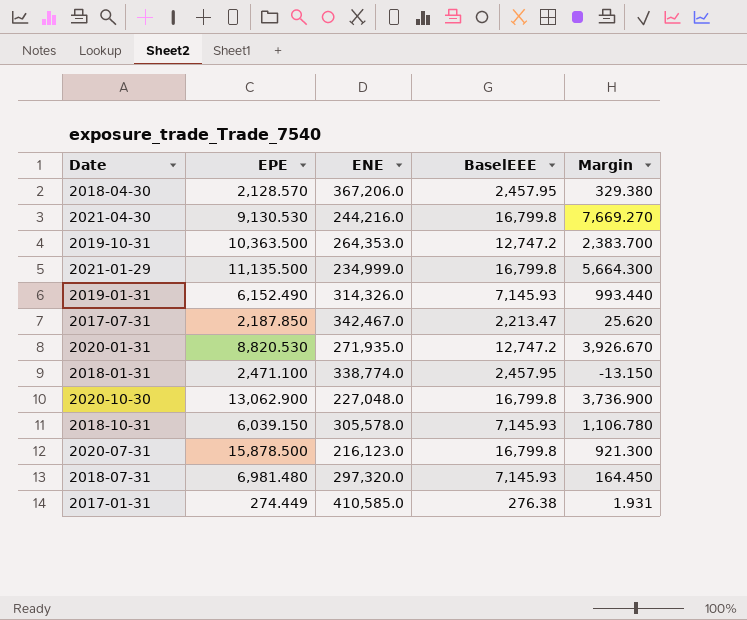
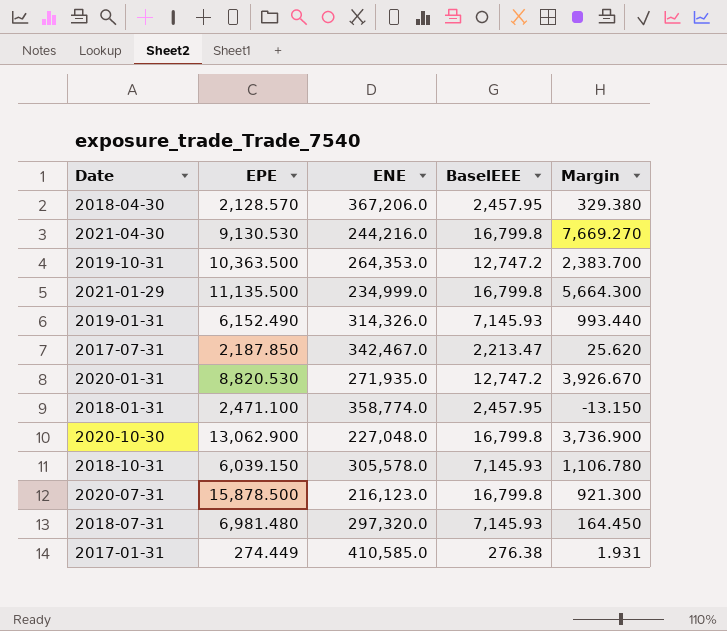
2018-01-31 | ENE: 338,774.0 -> 358,774.0

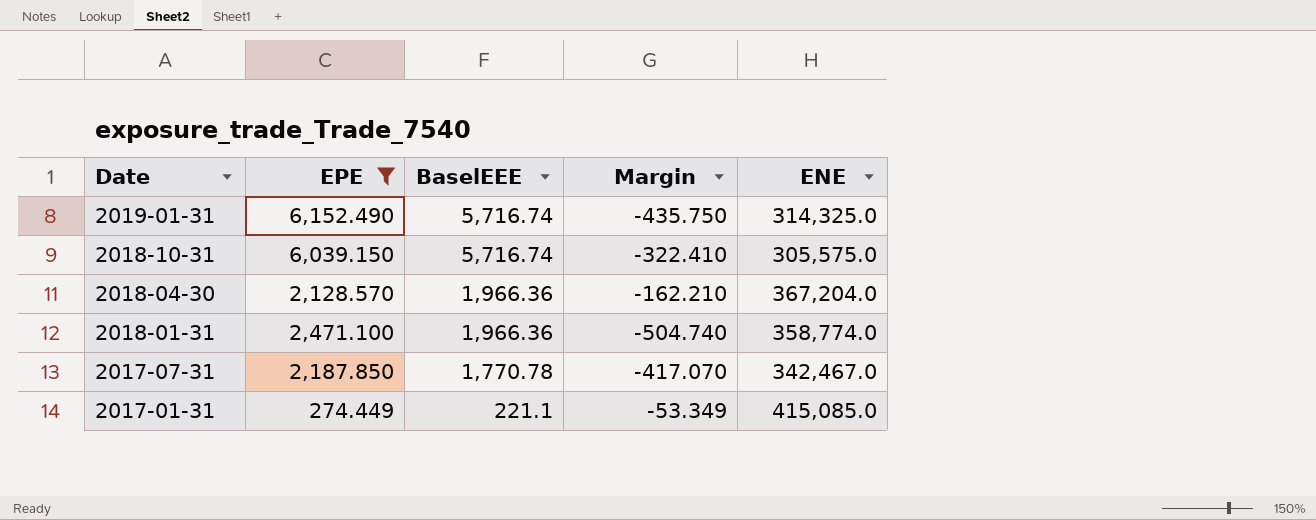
filter: none -> EPE <= 6,152.490
row order: none -> Date descending
column ENE | position: 3 -> 5
2019-01-31 | BaselEEE: 7,145.93 -> 5,716.74
2019-01-31 | Margin: 993.440 -> -435.750
2019-01-31 | ENE: 314,326.0 -> 314,325.0
2018-10-31 | BaselEEE: 7,145.93 -> 5,716.74
2018-10-31 | Margin: 1,106.780 -> -322.410
2018-10-31 | ENE: 305,578.0 -> 305,575.0
2018-04-30 | BaselEEE: 2,457.95 -> 1,966.36
2018-04-30 | Margin: 329.380 -> -162.210
2018-04-30 | ENE: 367,206.0 -> 367,204.0
2018-01-31 | BaselEEE: 2,457.95 -> 1,966.36
2018-01-31 | Margin: -13.150 -> -504.740
2017-07-31 | BaselEEE: 2,213.47 -> 1,770.78
2017-07-31 | Margin: 25.620 -> -417.070
2017-01-31 | BaselEEE: 276.38 -> 221.1
2017-01-31 | Margin: 1.931 -> -53.349
2017-01-31 | ENE: 410,585.0 -> 415,085.0

